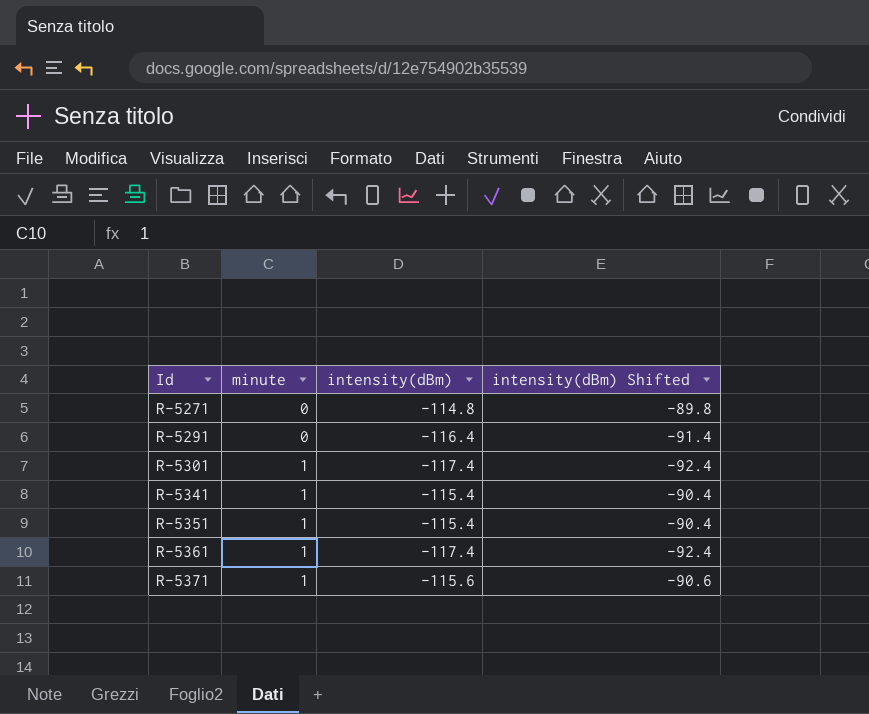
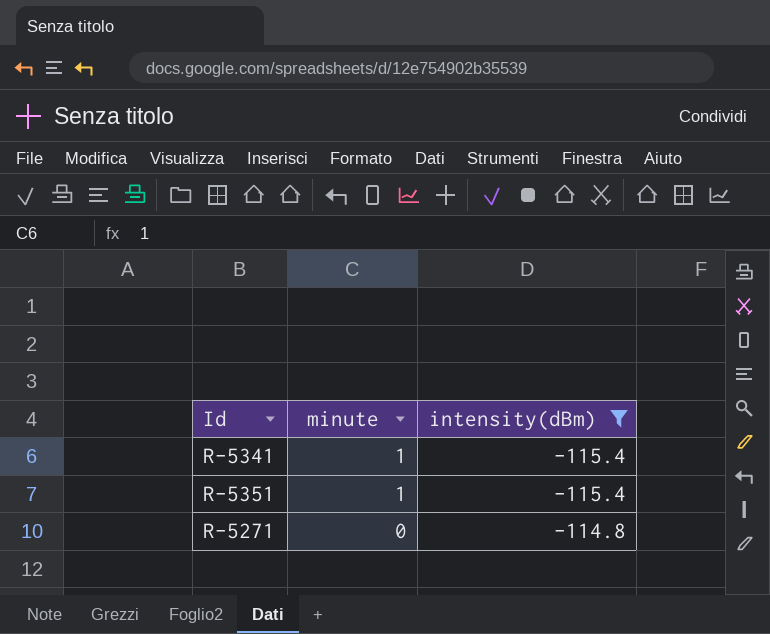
filter: none -> intensity(dBm) >= -115.4
row order: Id ascending -> minute descending
column intensity(dBm) Shifted | formula: [intensity(dBm)] + 25 -> none

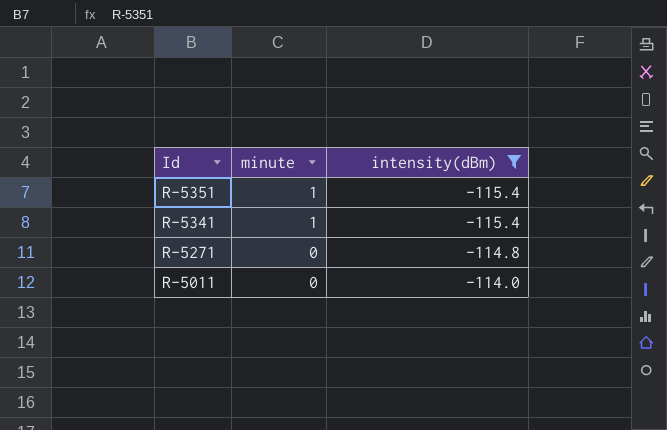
row order: minute descending -> Id descending
row R-5011: none -> 0 | -114.0

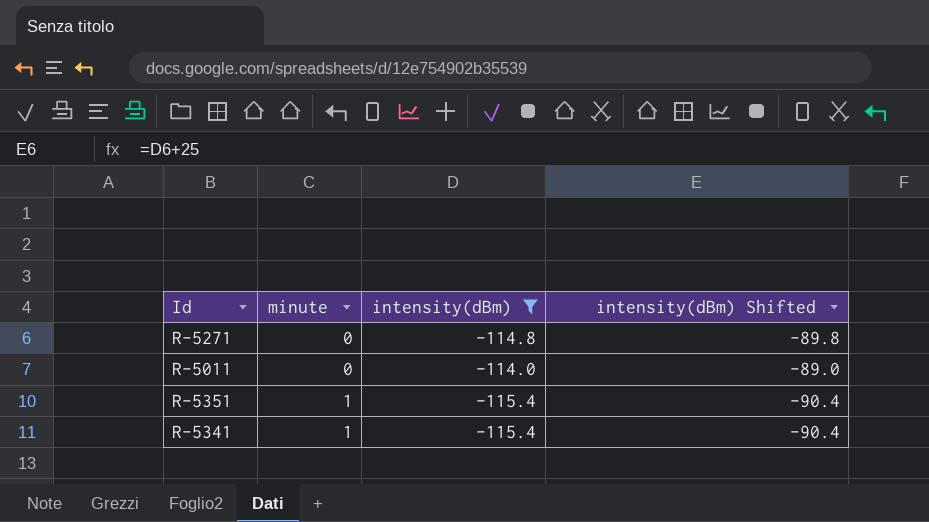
row order: Id descending -> minute ascending
column intensity(dBm) Shifted | formula: none -> [intensity(dBm)] + 25

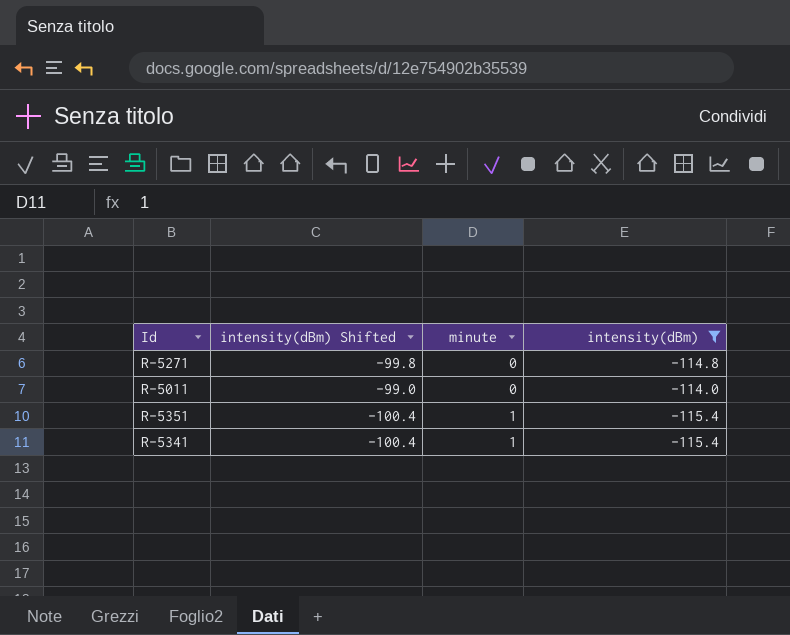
column intensity(dBm) Shifted | formula: [intensity(dBm)] + 25 -> [intensity(dBm)] + 15
column intensity(dBm) Shifted | position: 4 -> 2

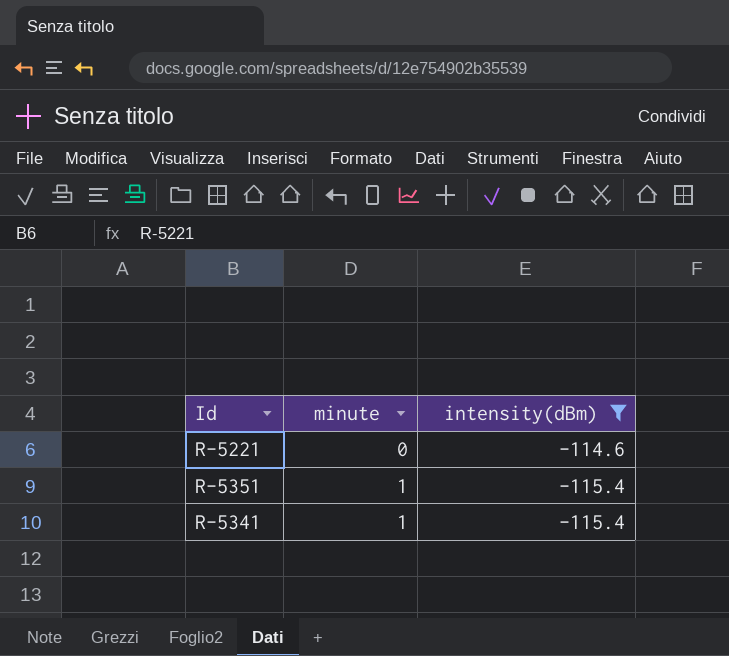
column intensity(dBm) Shifted | formula: [intensity(dBm)] + 15 -> none
row R-5271: -99.8 | 0 | -114.8 -> none
row R-5011: -99.0 | 0 | -114.0 -> none
row R-5221: none -> 0 | -114.6

